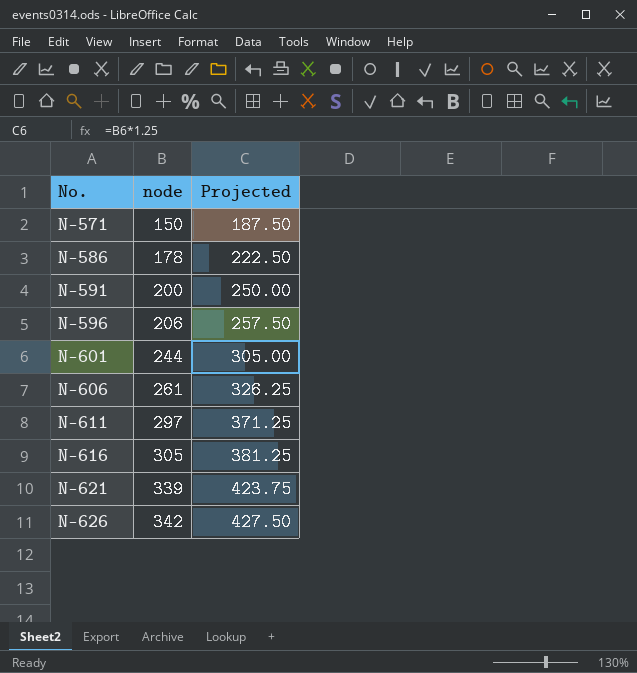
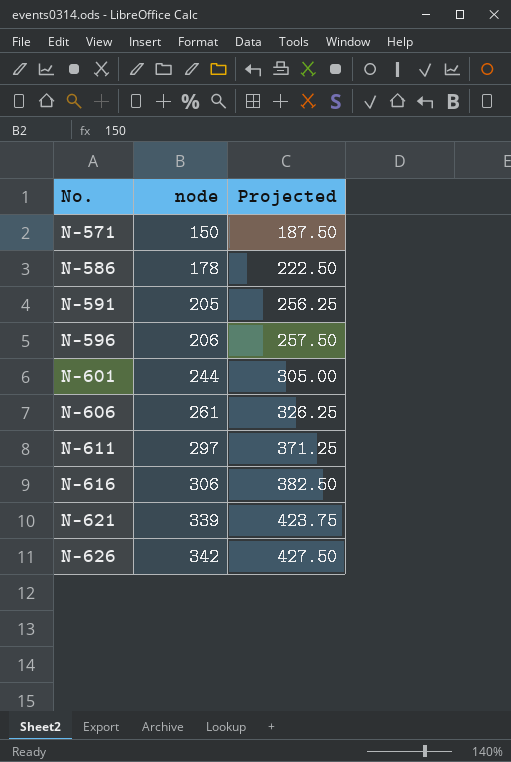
N-591 | node: 200 -> 205
N-591 | Projected: 250.00 -> 256.25
N-616 | node: 305 -> 306
N-616 | Projected: 381.25 -> 382.50

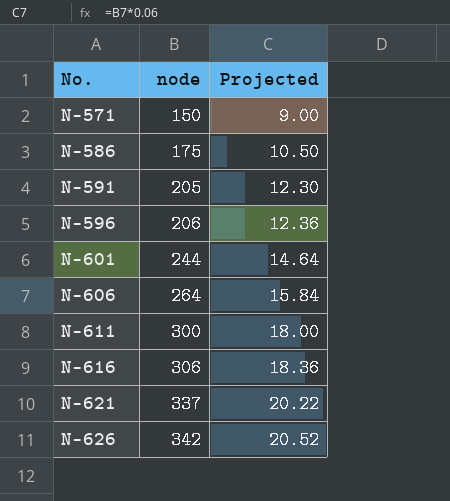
column Projected | formula: [node] * 1.25 -> [node] * 0.06
N-586 | node: 178 -> 175
N-606 | node: 261 -> 264
N-611 | node: 297 -> 300
N-621 | node: 339 -> 337

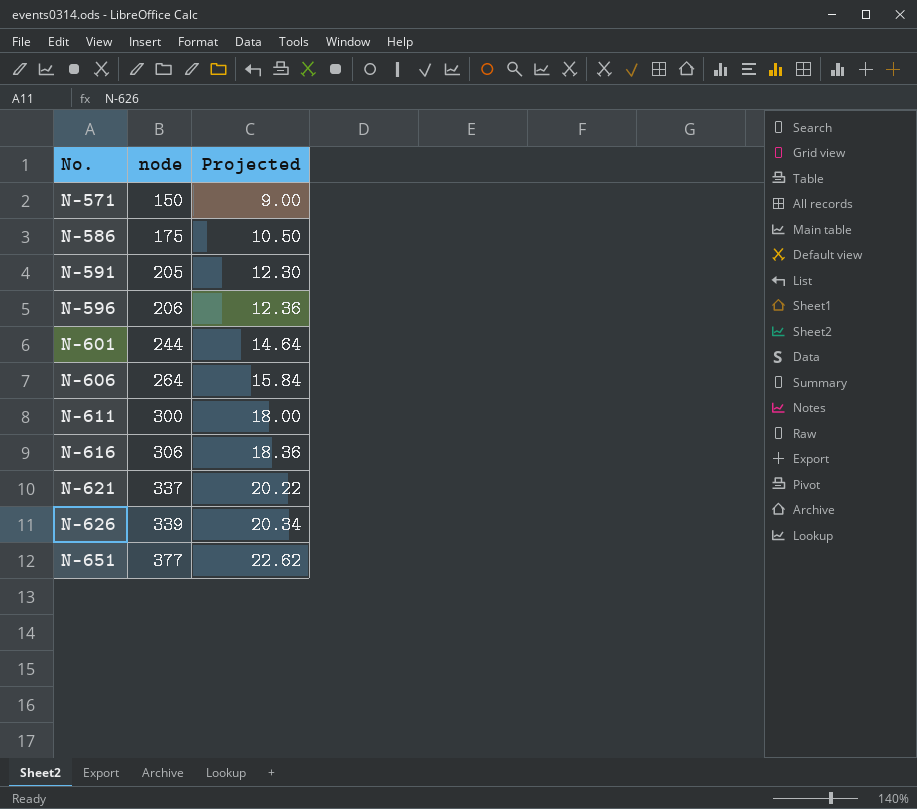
N-626 | node: 342 -> 339
N-626 | Projected: 20.52 -> 20.34
row N-651: none -> 377 | 22.62

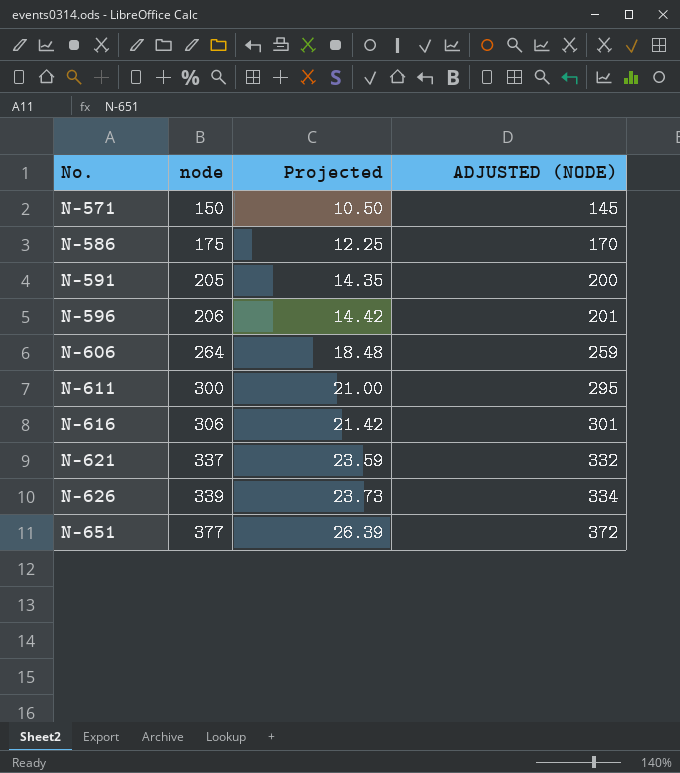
column Projected | formula: [node] * 0.06 -> [node] * 0.07
column ADJUSTED (NODE) | formula: none -> [node] - 5
row N-601: 244 | 14.64 -> none

